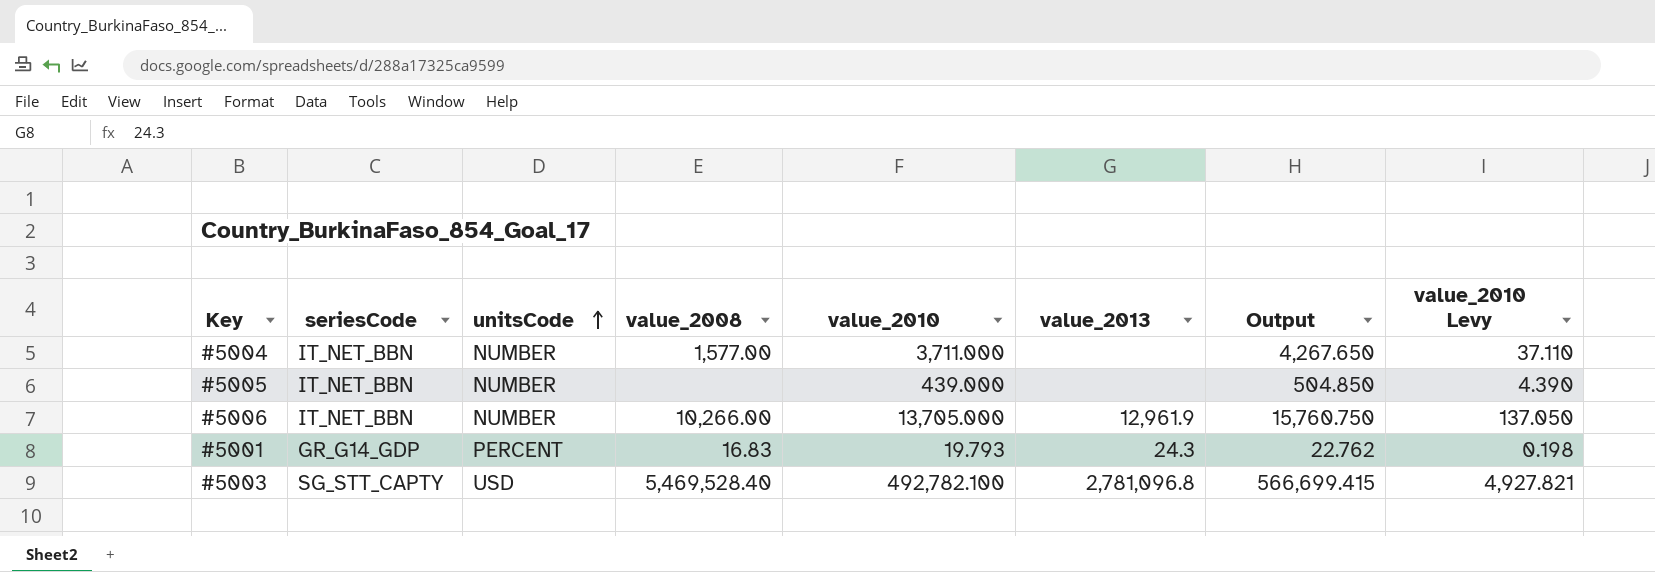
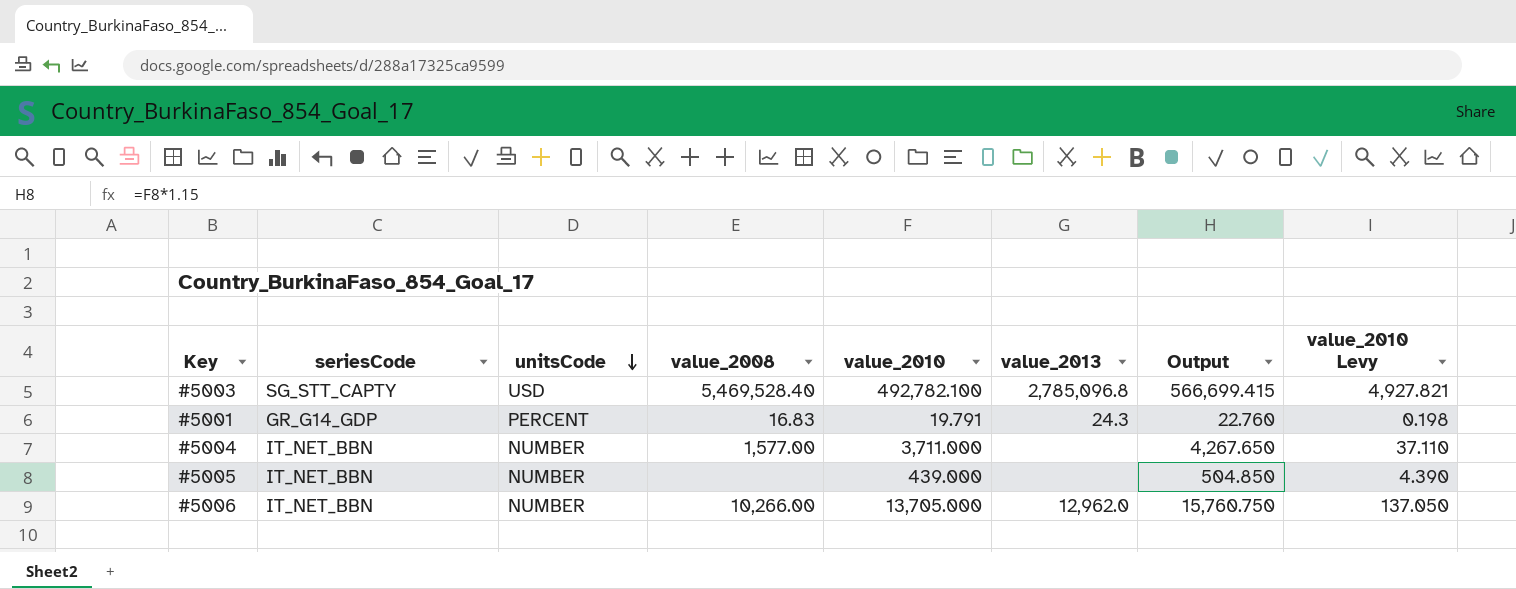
row order: unitsCode ascending -> unitsCode descending
#5003 | value_2013: 2,781,096.8 -> 2,785,096.8
#5001 | value_2010: 19.793 -> 19.791
#5001 | Output: 22.762 -> 22.760
#5006 | value_2013: 12,961.9 -> 12,962.0

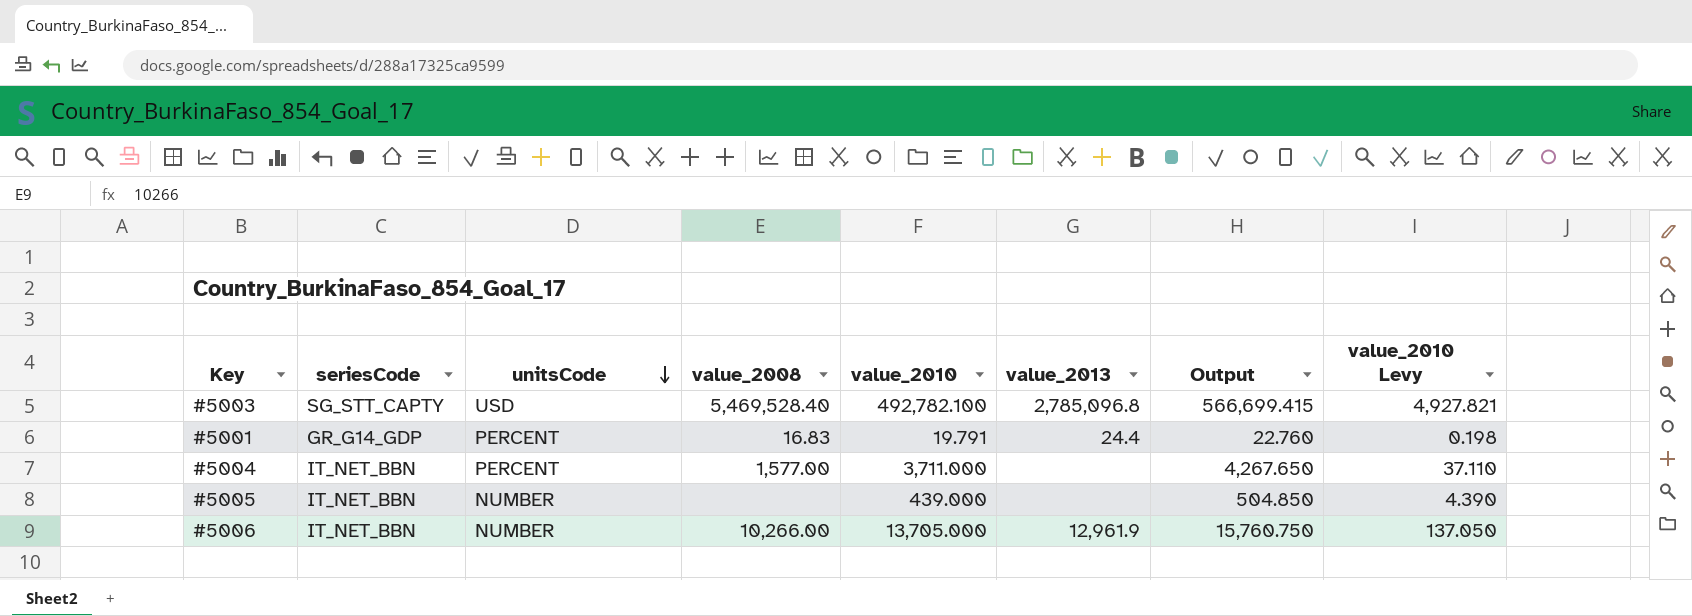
#5001 | value_2013: 24.3 -> 24.4
#5004 | unitsCode: NUMBER -> PERCENT
#5006 | value_2013: 12,962.0 -> 12,961.9

